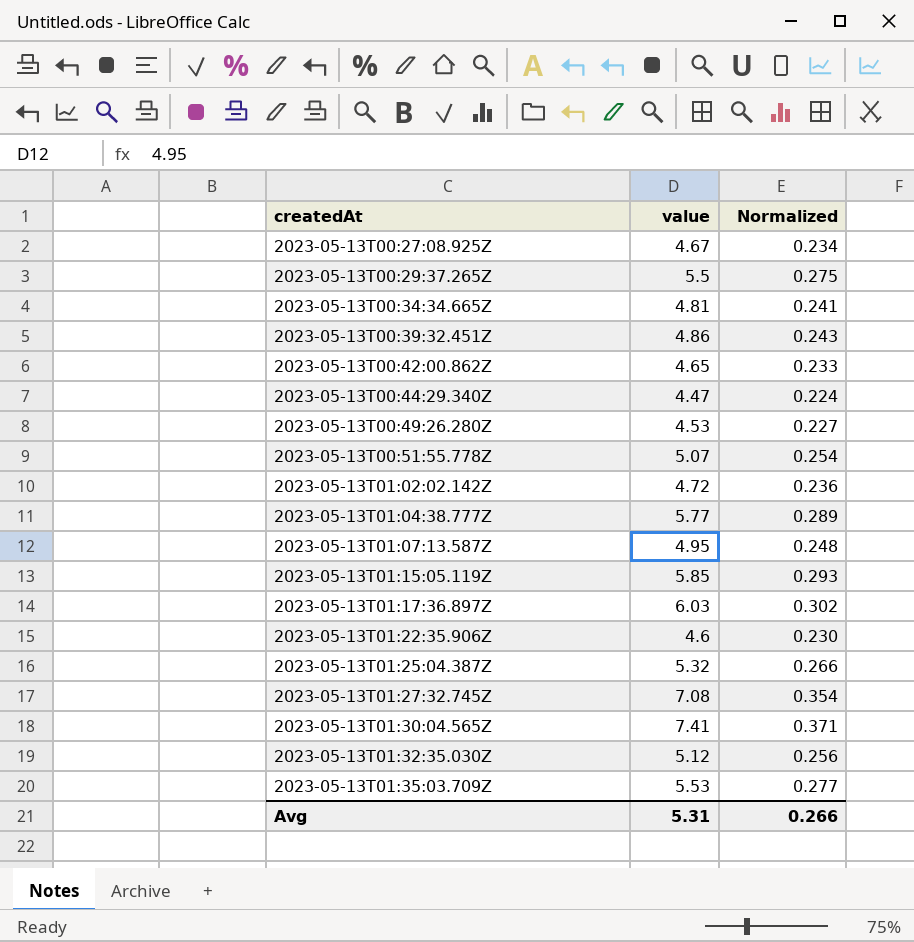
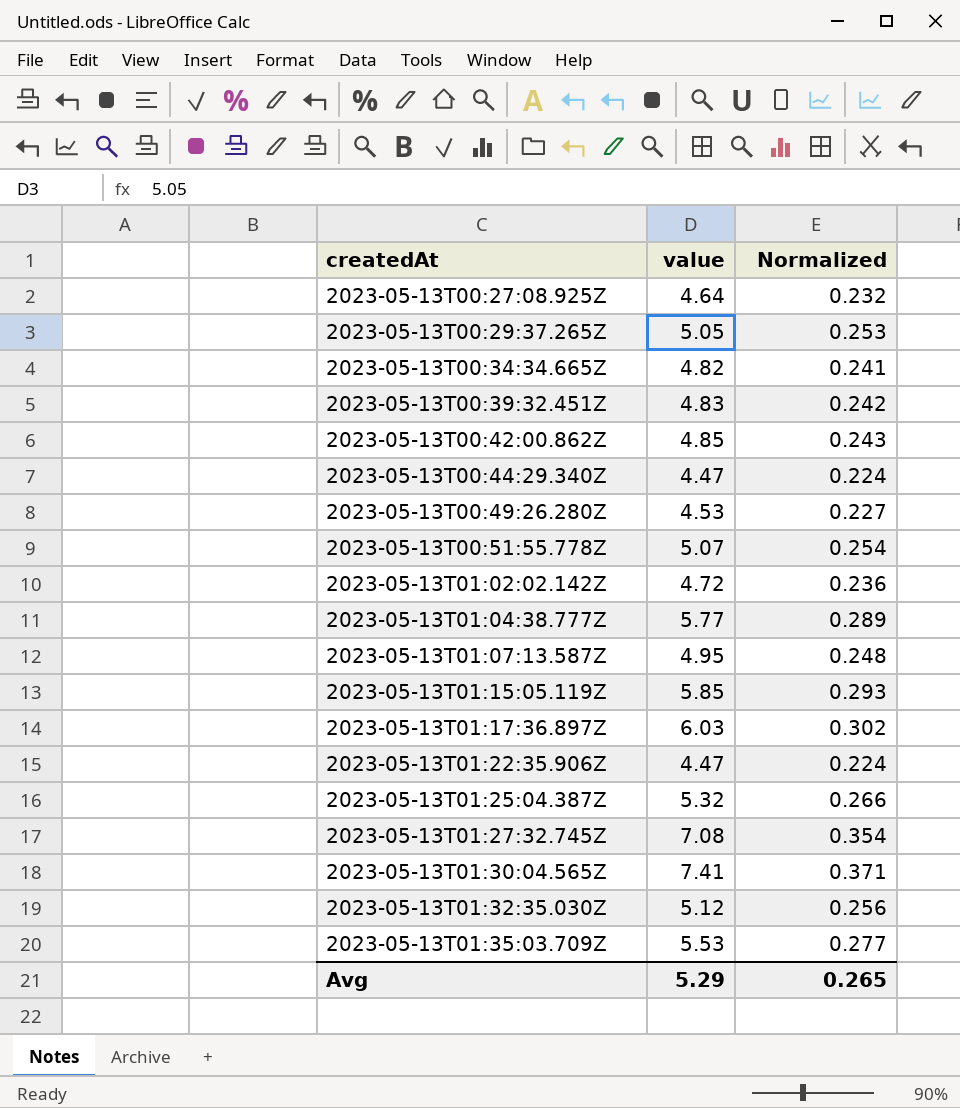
2023-05-13T00:27:08.925Z | value: 4.67 -> 4.64
2023-05-13T00:27:08.925Z | Normalized: 0.234 -> 0.232
2023-05-13T00:29:37.265Z | value: 5.5 -> 5.05
2023-05-13T00:29:37.265Z | Normalized: 0.275 -> 0.253
2023-05-13T00:34:34.665Z | value: 4.81 -> 4.82
2023-05-13T00:39:32.451Z | value: 4.86 -> 4.83
2023-05-13T00:39:32.451Z | Normalized: 0.243 -> 0.242
2023-05-13T00:42:00.862Z | value: 4.65 -> 4.85
2023-05-13T00:42:00.862Z | Normalized: 0.233 -> 0.243
2023-05-13T01:22:35.906Z | value: 4.6 -> 4.47
2023-05-13T01:22:35.906Z | Normalized: 0.230 -> 0.224
Avg | value: 5.31 -> 5.29
Avg | Normalized: 0.266 -> 0.265

